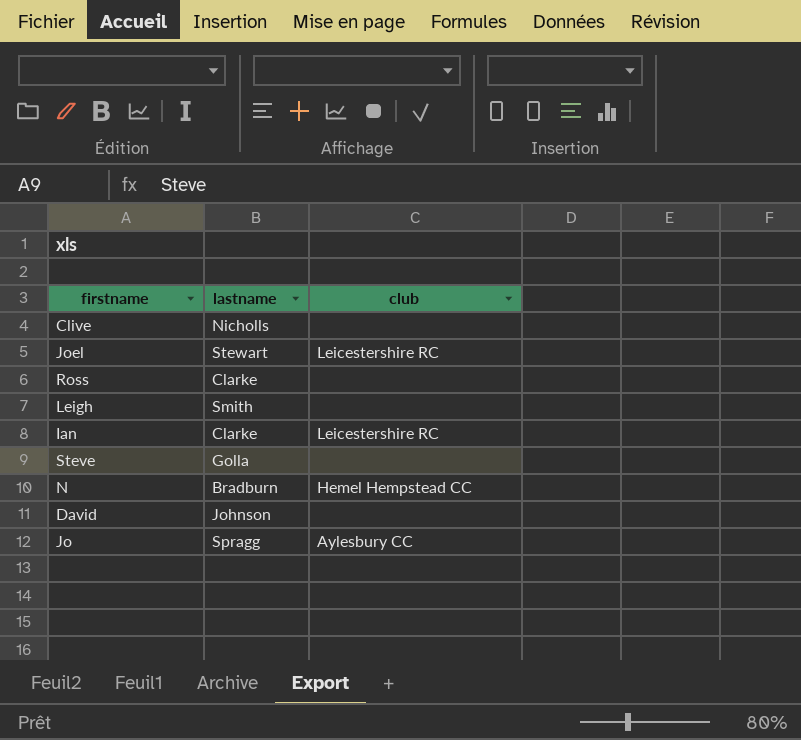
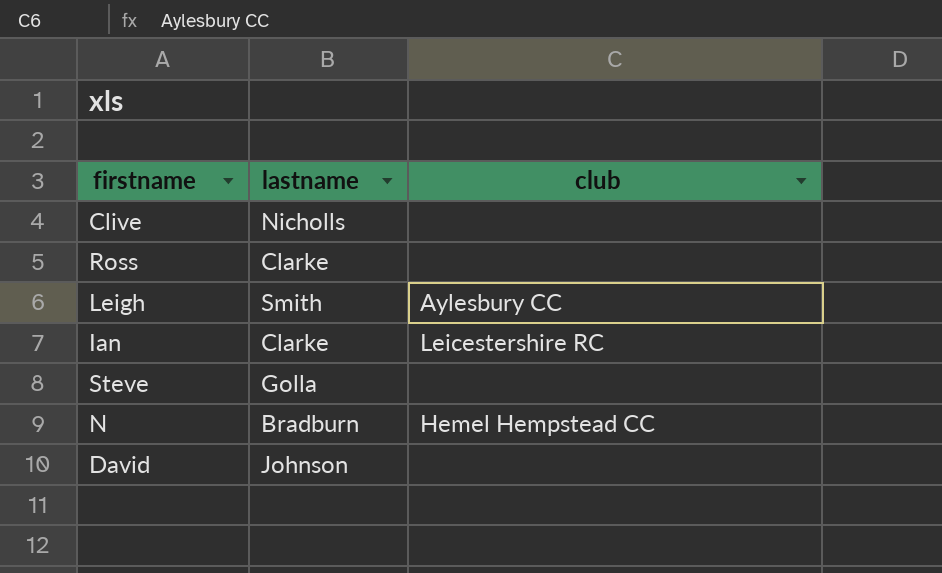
row Joel: Stewart | Leicestershire RC -> none
row Jo: Spragg | Aylesbury CC -> none
Leigh | club: none -> Aylesbury CC

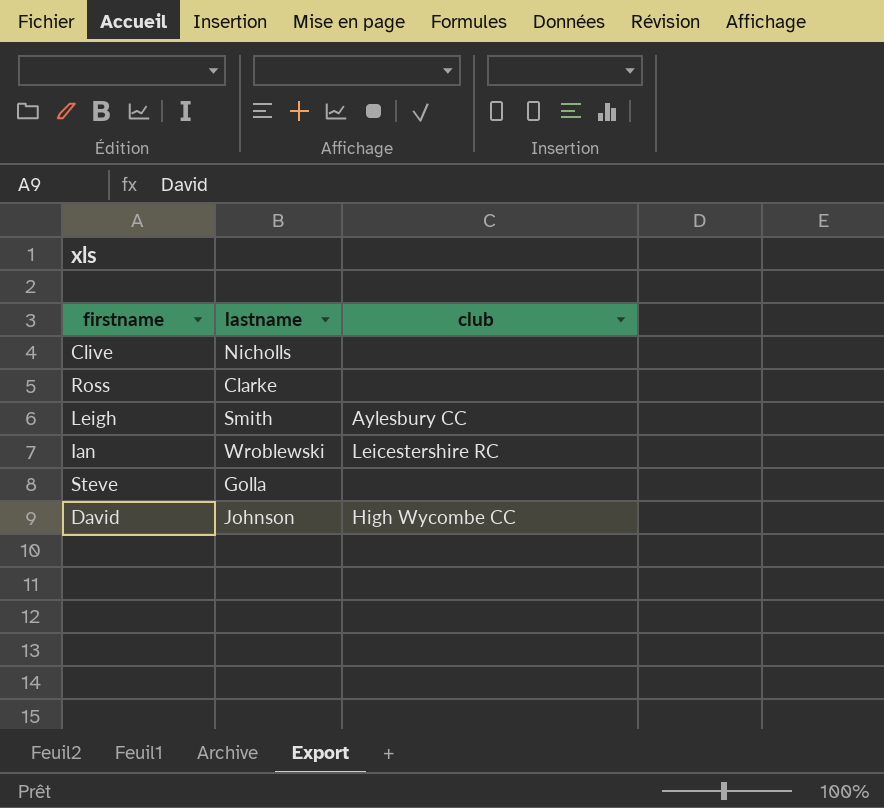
row N: Bradburn | Hemel Hempstead CC -> none
Ian | lastname: Clarke -> Wroblewski
David | club: none -> High Wycombe CC

